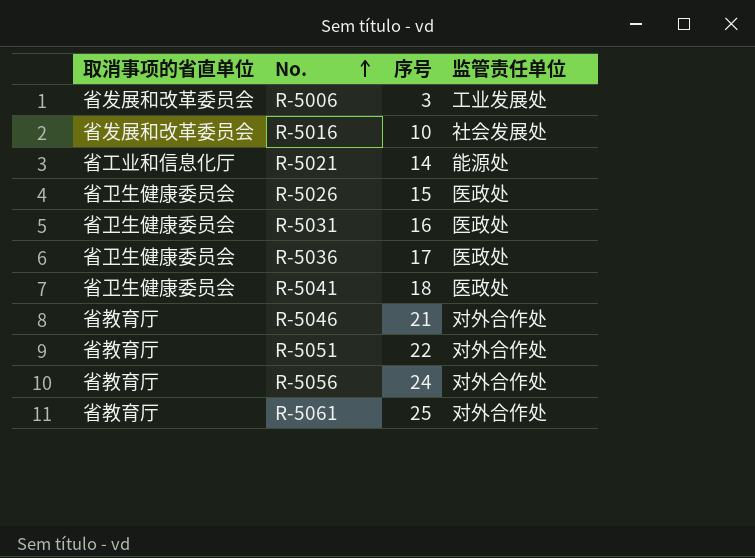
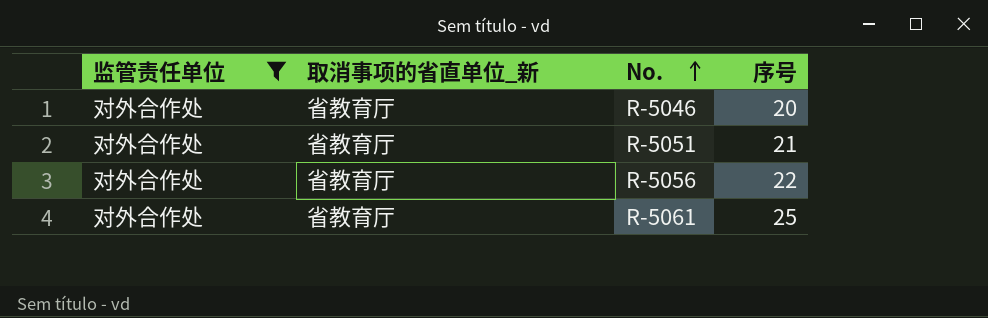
filter: none -> 监管责任单位 = 对外合作处
column 监管责任单位 | position: 4 -> 1
column name: 取消事项的省直单位 -> 取消事项的省直单位_新
R-5046 | 序号: 21 -> 20
R-5051 | 序号: 22 -> 21
R-5056 | 序号: 24 -> 22

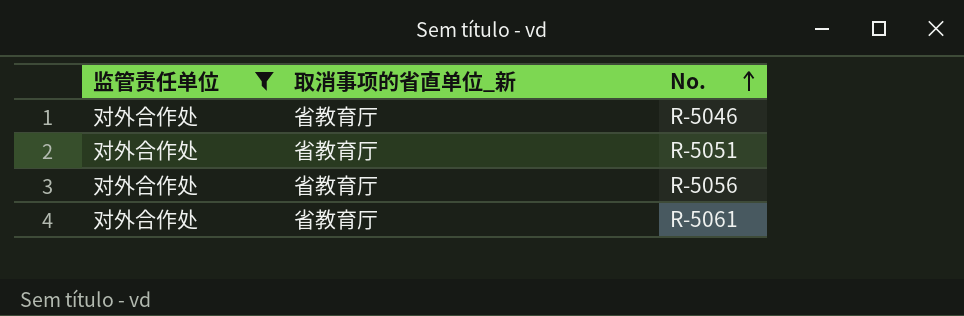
column 序号 | position: 4 -> none

